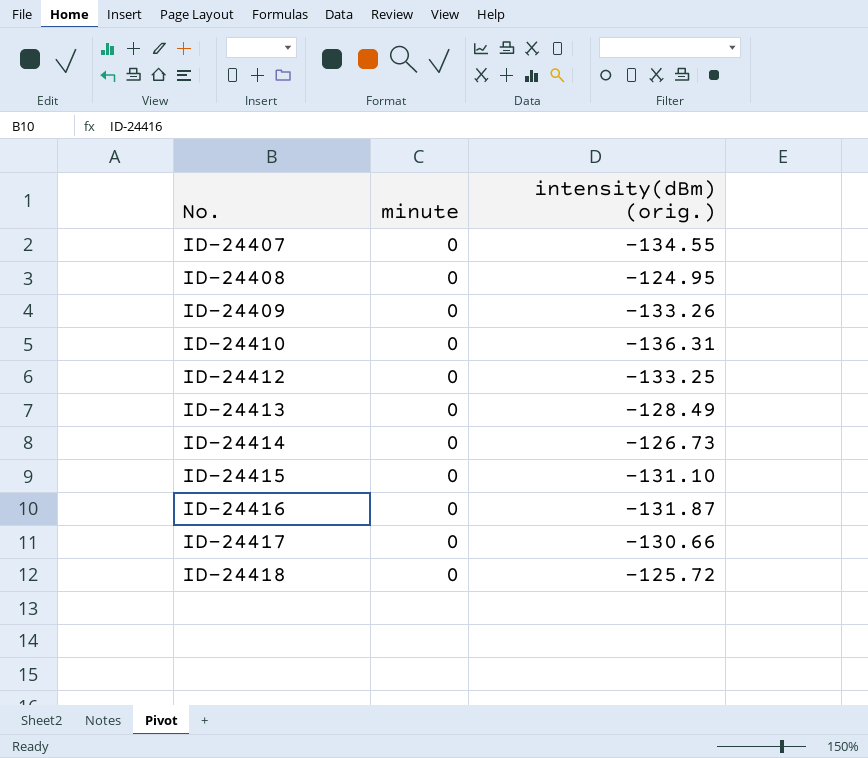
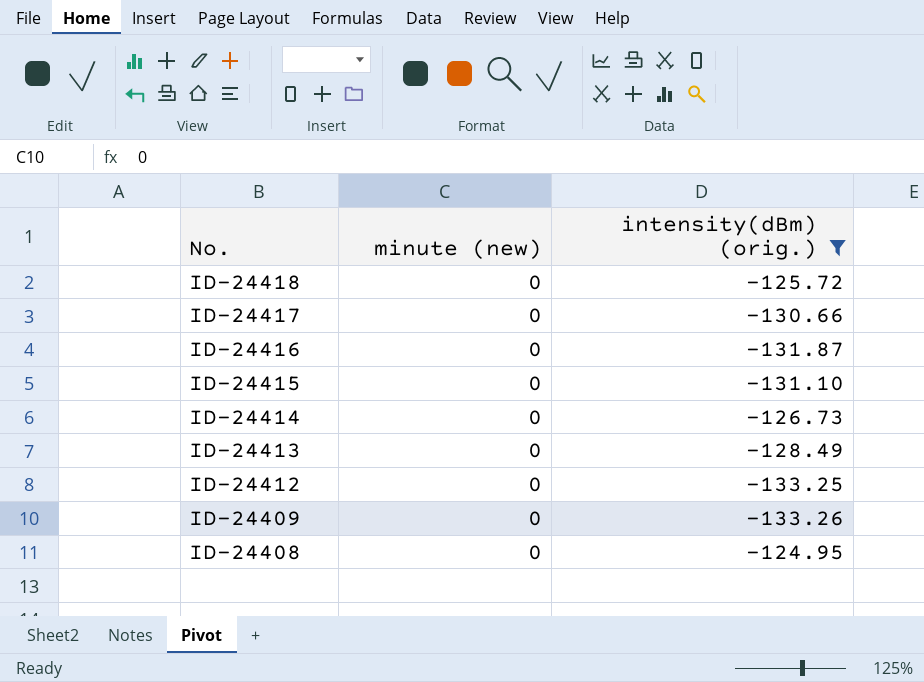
filter: none -> intensity(dBm) (orig.) >= -133.26
row order: No. ascending -> No. descending
column name: minute -> minute (new)

